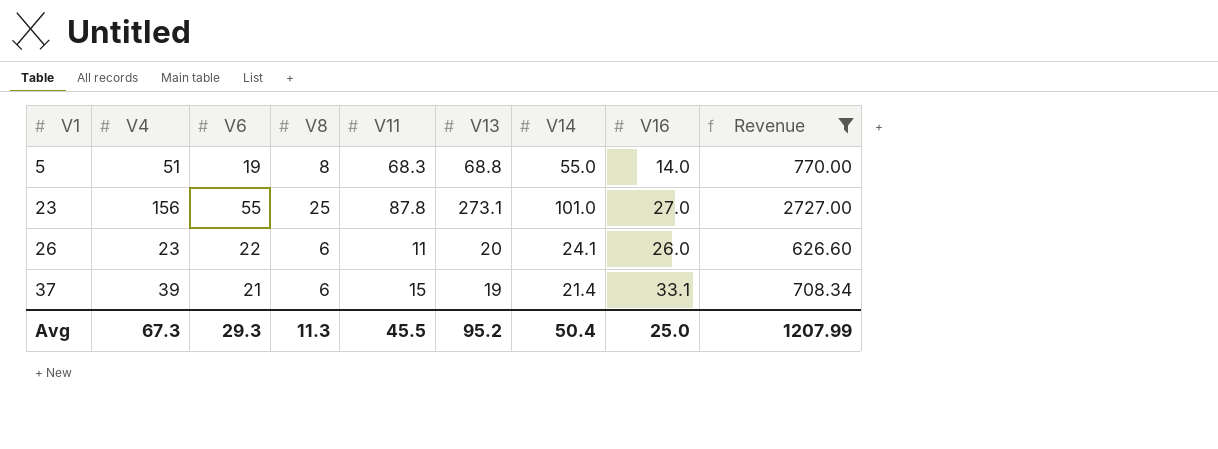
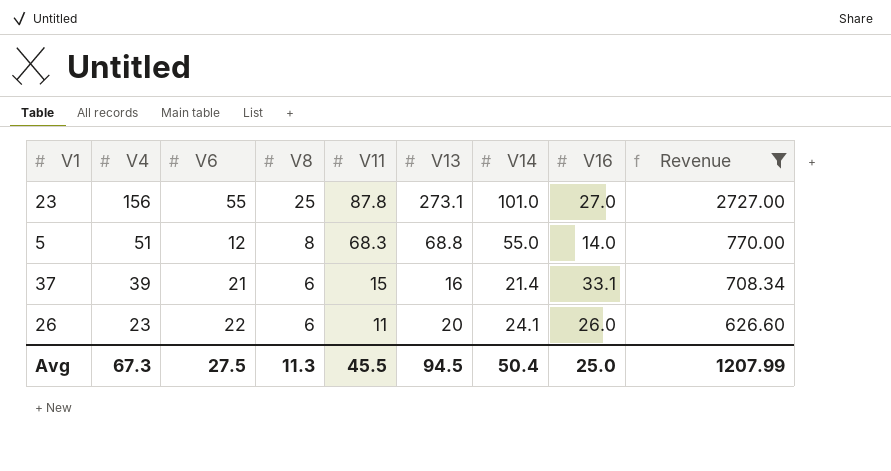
row order: V1 ascending -> V4 descending
5 | V6: 19 -> 12
37 | V13: 19 -> 16
Avg | V6: 29.3 -> 27.5
Avg | V13: 95.2 -> 94.5

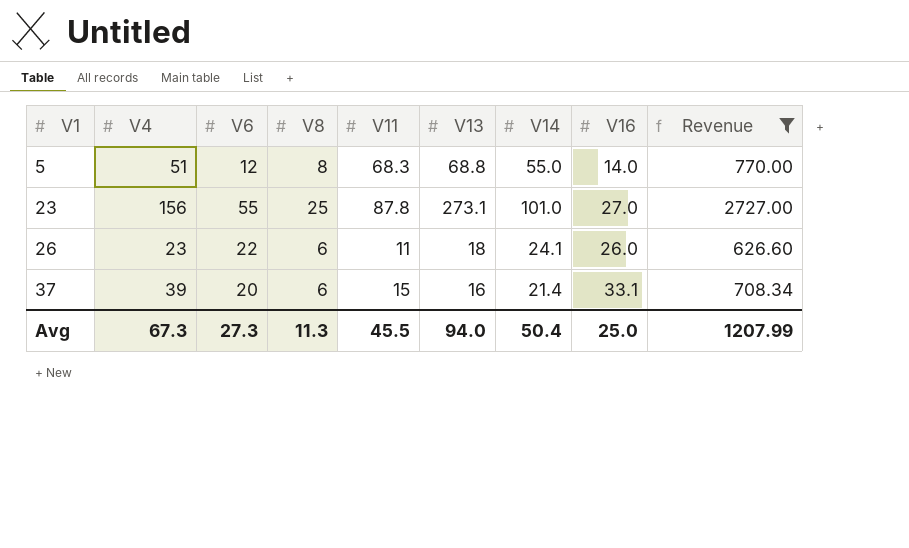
row order: V4 descending -> V1 ascending
26 | V13: 20 -> 18
37 | V6: 21 -> 20
Avg | V6: 27.5 -> 27.3
Avg | V13: 94.5 -> 94.0

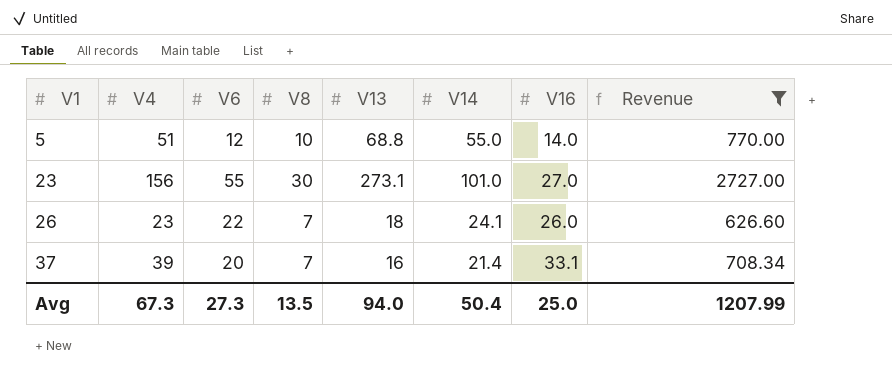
column V11 | position: 5 -> none
5 | V8: 8 -> 10
23 | V8: 25 -> 30
26 | V8: 6 -> 7
37 | V8: 6 -> 7
Avg | V8: 11.3 -> 13.5

